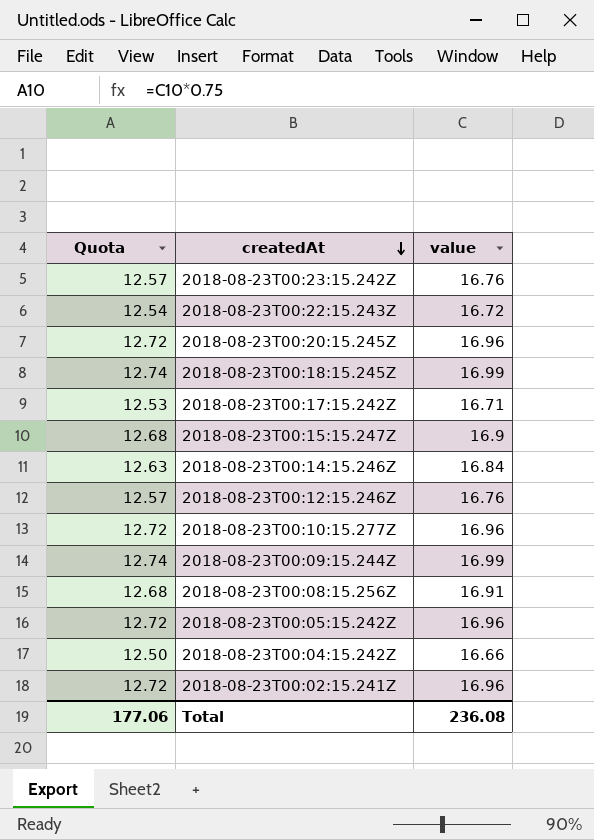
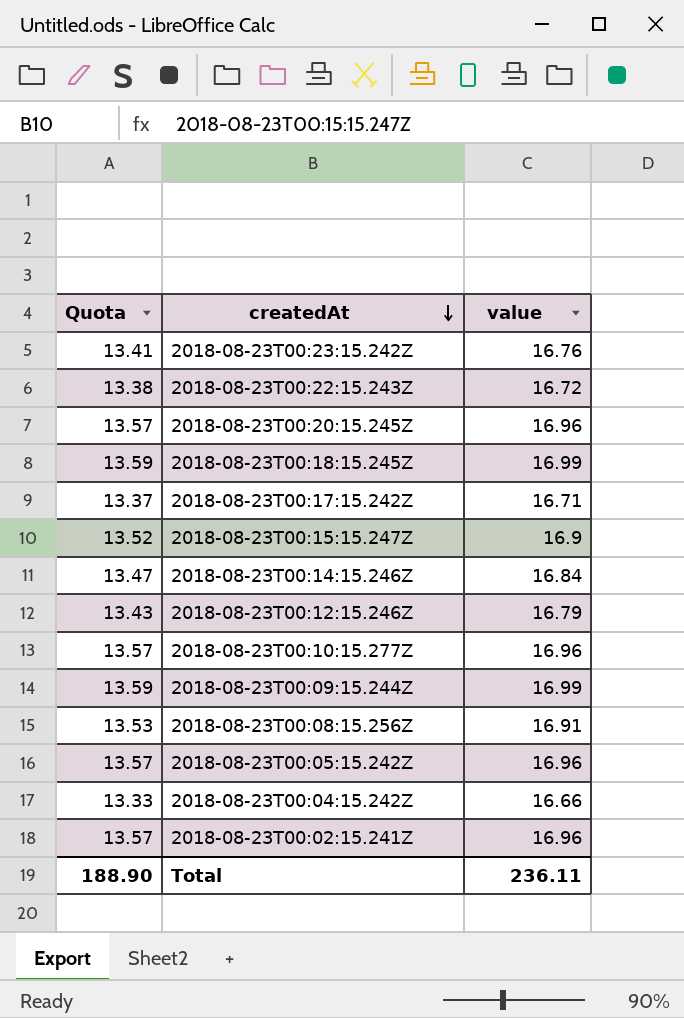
column Quota | formula: [value] * 0.75 -> [value] * 0.8
2018-08-23T00:12:15.246Z | value: 16.76 -> 16.79
Total | Quota: 177.06 -> 188.90
Total | value: 236.08 -> 236.11

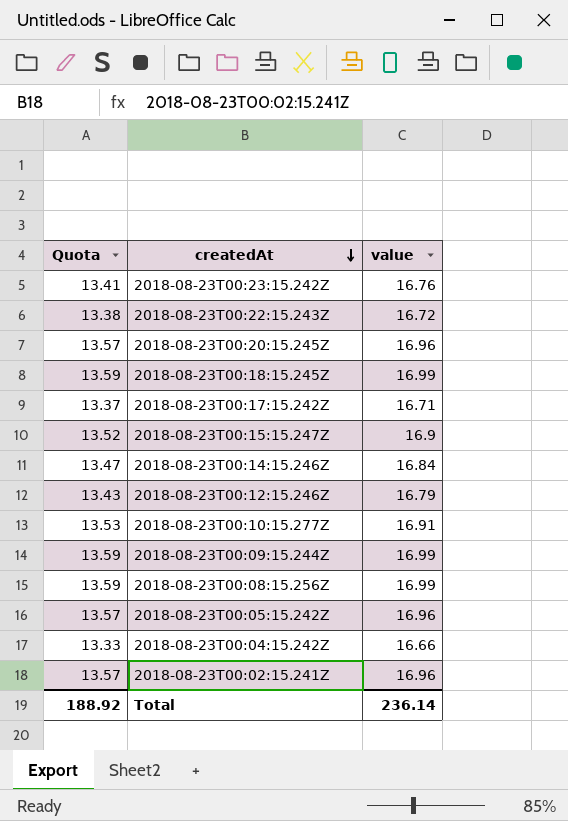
2018-08-23T00:10:15.277Z | Quota: 13.57 -> 13.53
2018-08-23T00:10:15.277Z | value: 16.96 -> 16.91
2018-08-23T00:08:15.256Z | Quota: 13.53 -> 13.59
2018-08-23T00:08:15.256Z | value: 16.91 -> 16.99
Total | Quota: 188.90 -> 188.92
Total | value: 236.11 -> 236.14

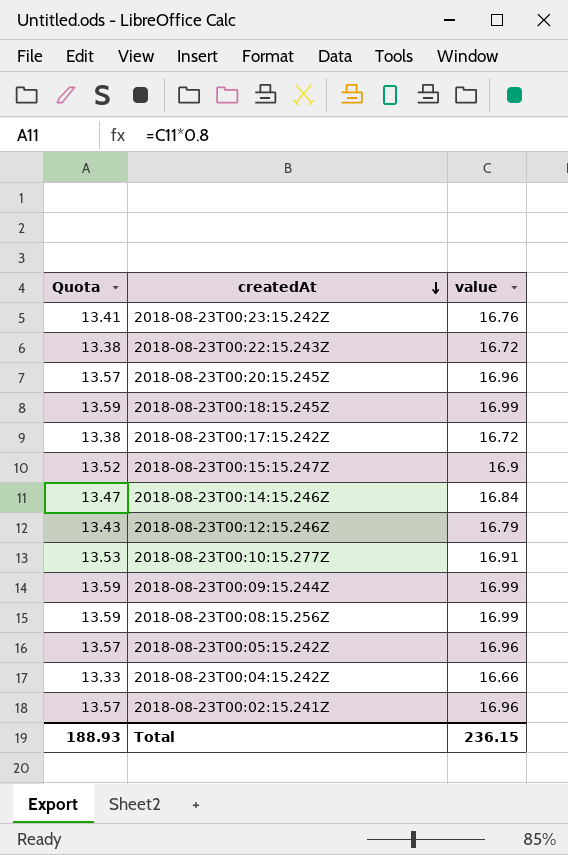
2018-08-23T00:17:15.242Z | Quota: 13.37 -> 13.38
2018-08-23T00:17:15.242Z | value: 16.71 -> 16.72
Total | Quota: 188.92 -> 188.93
Total | value: 236.14 -> 236.15

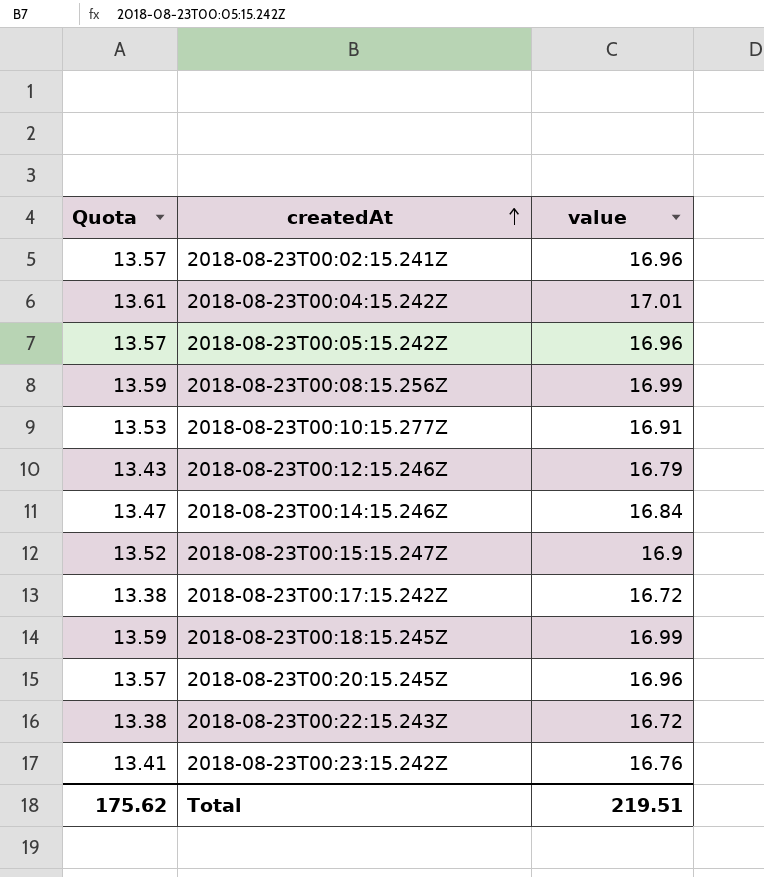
row order: createdAt descending -> createdAt ascending
row 2018-08-23T00:09:15.244Z: 13.59 | 16.99 -> none
2018-08-23T00:04:15.242Z | Quota: 13.33 -> 13.61
2018-08-23T00:04:15.242Z | value: 16.66 -> 17.01
Total | Quota: 188.93 -> 175.62
Total | value: 236.15 -> 219.51

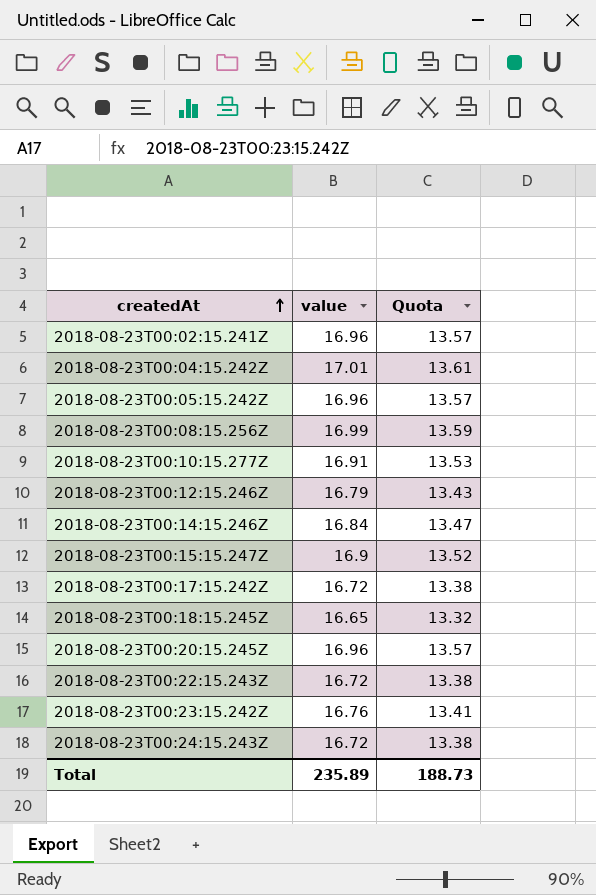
column Quota | position: 1 -> 3
2018-08-23T00:18:15.245Z | value: 16.99 -> 16.65
2018-08-23T00:18:15.245Z | Quota: 13.59 -> 13.32
row 2018-08-23T00:24:15.243Z: none -> 16.72 | 13.38
Total | value: 219.51 -> 235.89
Total | Quota: 175.62 -> 188.73

